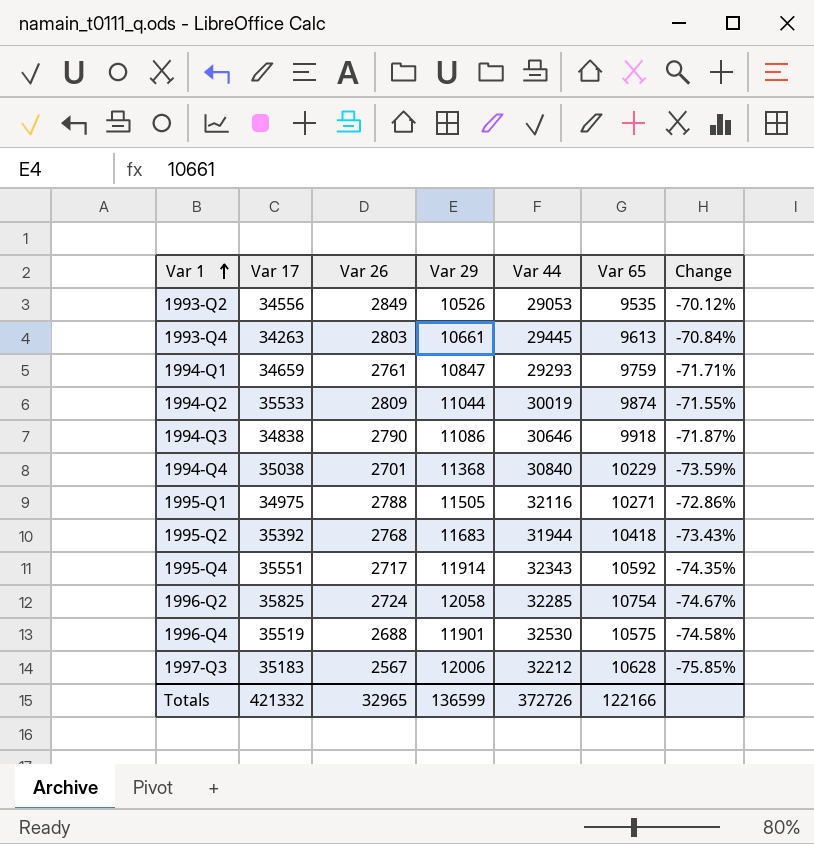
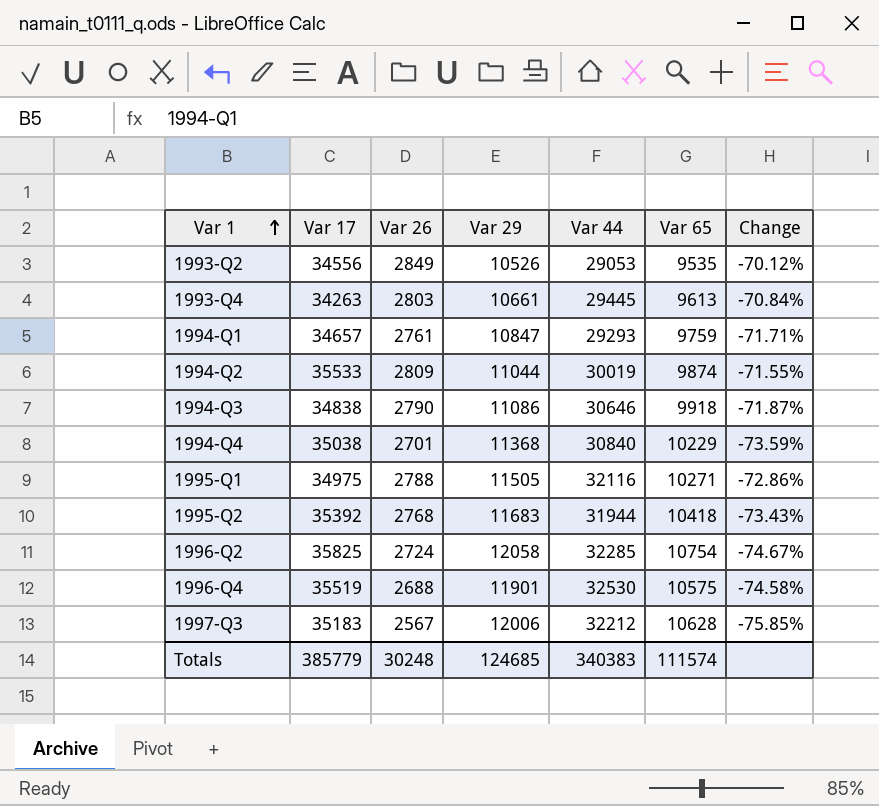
row 1995-Q4: 35551 | 2717 | 11914 | 32343 | 10592 | -74.35% -> none
1994-Q1 | Var 17: 34659 -> 34657
Totals | Var 17: 421332 -> 385779
Totals | Var 26: 32965 -> 30248
Totals | Var 29: 136599 -> 124685
Totals | Var 44: 372726 -> 340383
Totals | Var 65: 122166 -> 111574

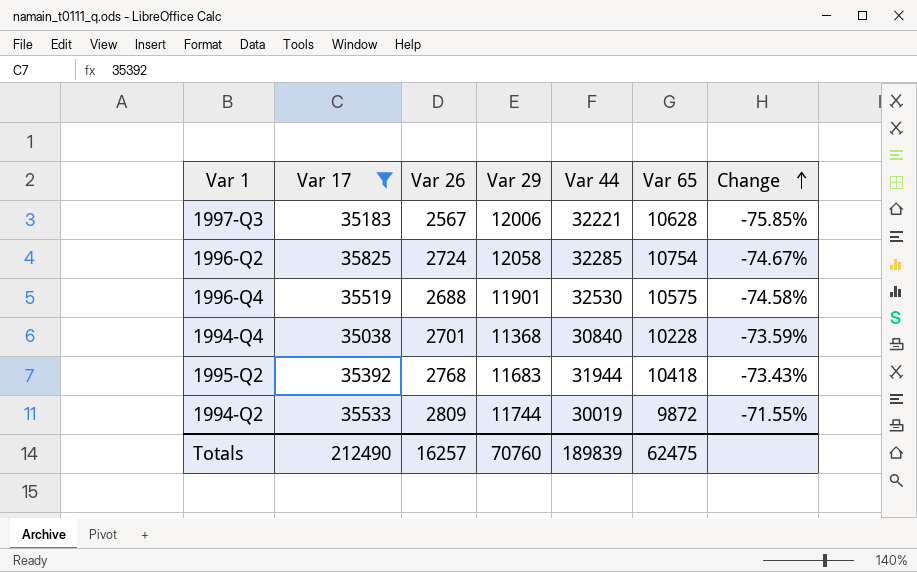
filter: none -> Var 17 >= 35038
row order: Var 1 ascending -> Change ascending
1997-Q3 | Var 44: 32212 -> 32221
1994-Q4 | Var 65: 10229 -> 10228
1994-Q2 | Var 29: 11044 -> 11744
1994-Q2 | Var 65: 9874 -> 9872
Totals | Var 17: 385779 -> 212490
Totals | Var 26: 30248 -> 16257
Totals | Var 29: 124685 -> 70760
Totals | Var 44: 340383 -> 189839
Totals | Var 65: 111574 -> 62475

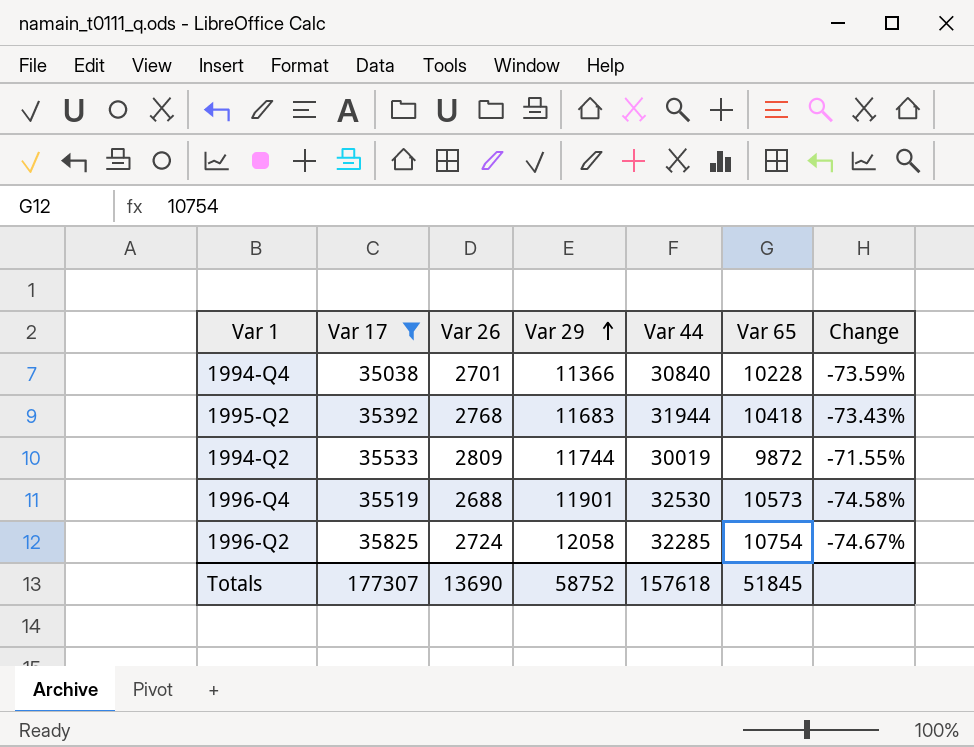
row order: Change ascending -> Var 29 ascending
row 1997-Q3: 35183 | 2567 | 12006 | 32221 | 10628 | -75.85% -> none
1994-Q4 | Var 29: 11368 -> 11366
1996-Q4 | Var 65: 10575 -> 10573
Totals | Var 17: 212490 -> 177307
Totals | Var 26: 16257 -> 13690
Totals | Var 29: 70760 -> 58752
Totals | Var 44: 189839 -> 157618
Totals | Var 65: 62475 -> 51845

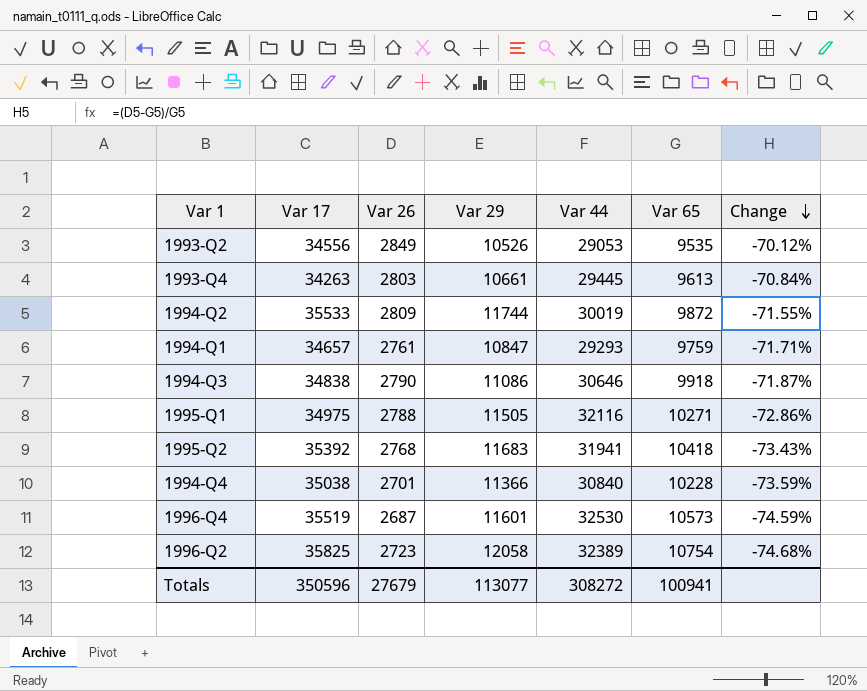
filter: Var 17 >= 35038 -> none
row order: Var 29 ascending -> Change descending
1995-Q2 | Var 44: 31944 -> 31941
1996-Q4 | Var 26: 2688 -> 2687
1996-Q4 | Var 29: 11901 -> 11601
1996-Q4 | Change: -74.58% -> -74.59%
1996-Q2 | Var 26: 2724 -> 2723
1996-Q2 | Var 44: 32285 -> 32389
1996-Q2 | Change: -74.67% -> -74.68%
Totals | Var 17: 177307 -> 350596
Totals | Var 26: 13690 -> 27679
Totals | Var 29: 58752 -> 113077
Totals | Var 44: 157618 -> 308272
Totals | Var 65: 51845 -> 100941

